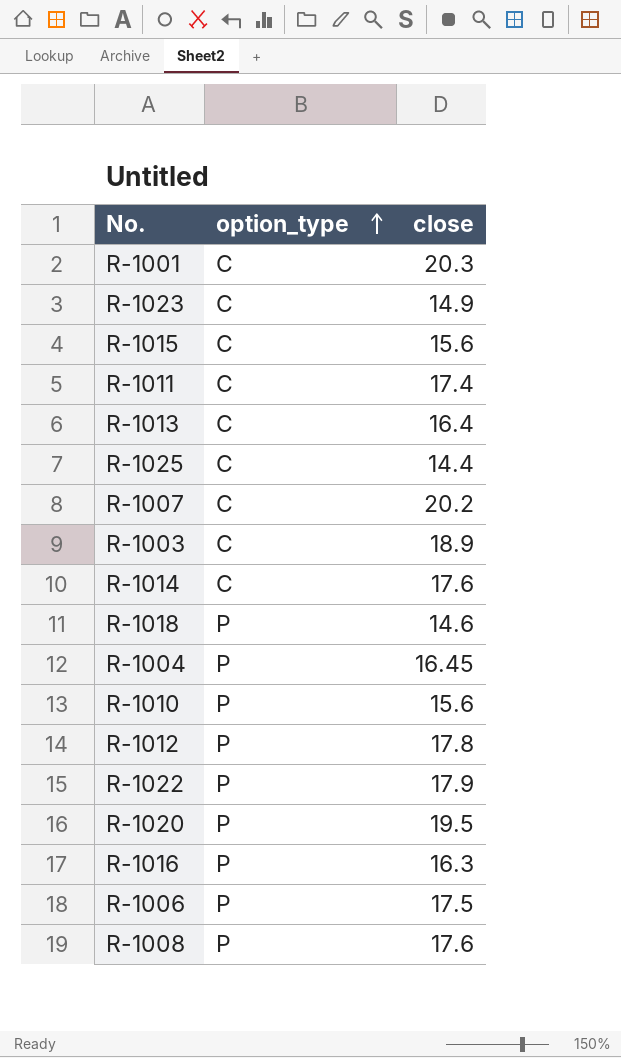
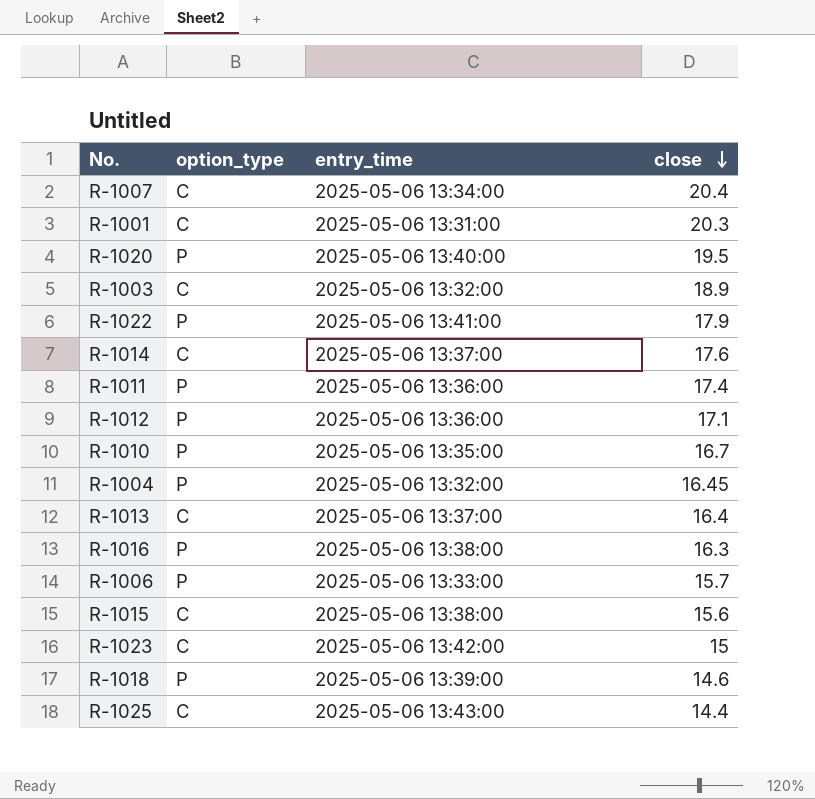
row order: option_type ascending -> close descending
column entry_time | position: none -> 3
row R-1008: P | 17.6 -> none
R-1007 | close: 20.2 -> 20.4
R-1011 | option_type: C -> P
R-1012 | close: 17.8 -> 17.1
R-1010 | close: 15.6 -> 16.7
R-1006 | close: 17.5 -> 15.7
R-1023 | close: 14.9 -> 15

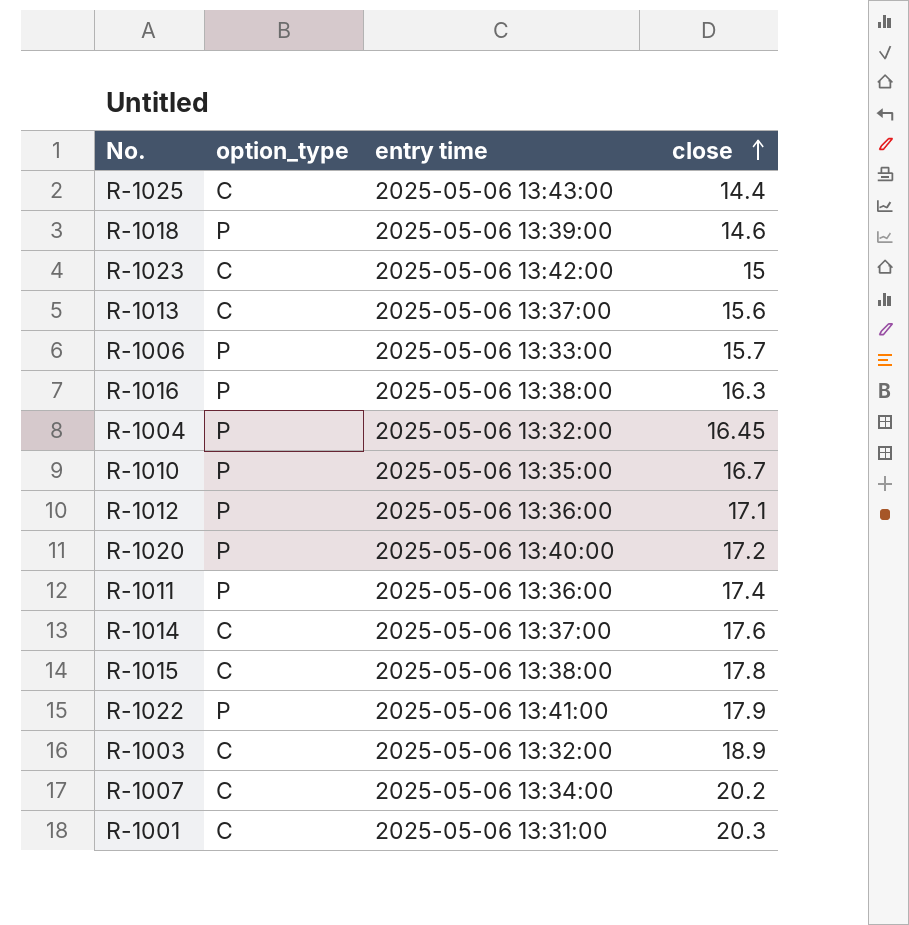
row order: close descending -> close ascending
column name: entry_time -> entry time
R-1013 | close: 16.4 -> 15.6
R-1020 | close: 19.5 -> 17.2
R-1015 | close: 15.6 -> 17.8
R-1007 | close: 20.4 -> 20.2

